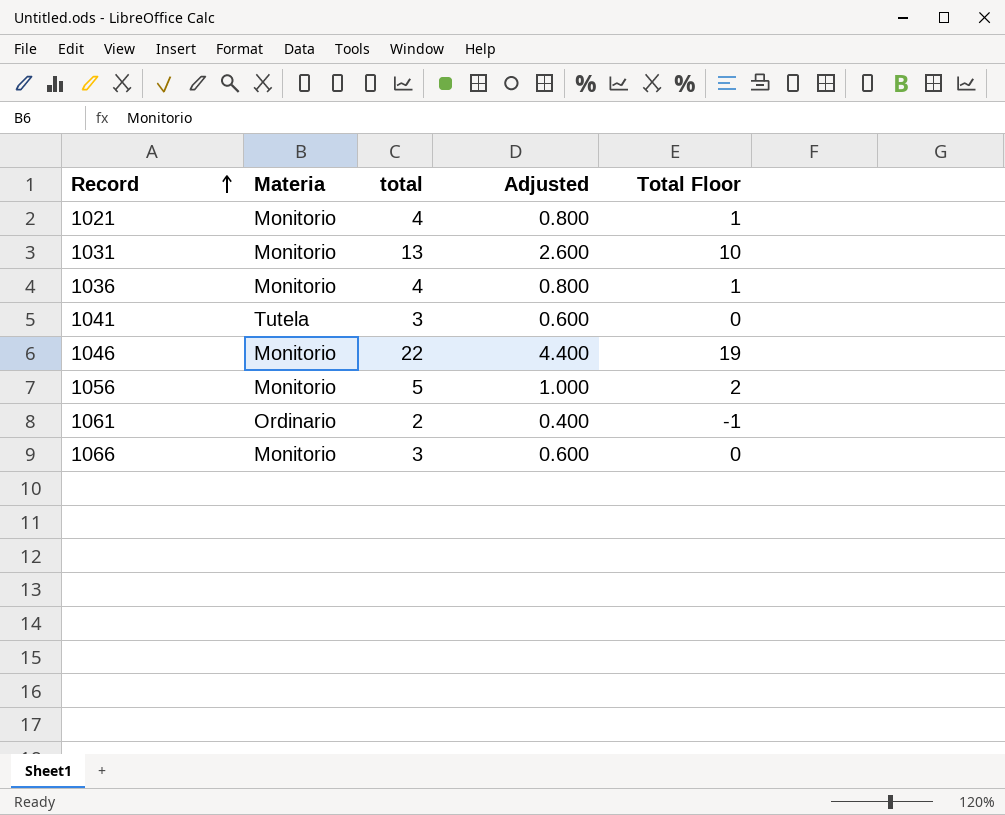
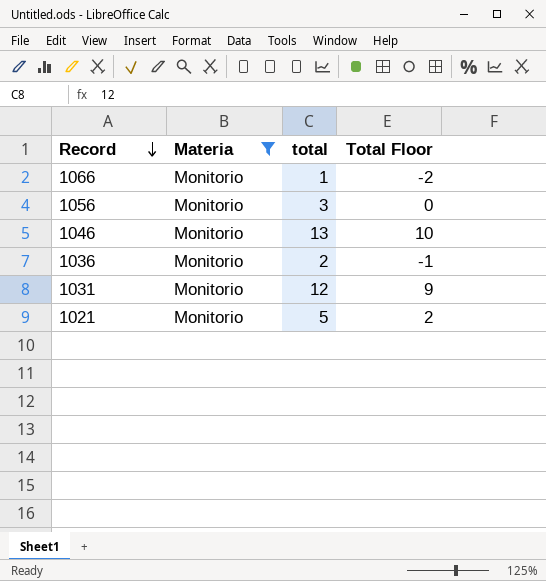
filter: none -> Materia = Monitorio
row order: Record ascending -> Record descending
column Adjusted | formula: [total] * 0.2 -> none
1066 | total: 3 -> 1
1066 | Total Floor: 0 -> -2
1056 | total: 5 -> 3
1056 | Total Floor: 2 -> 0
1046 | total: 22 -> 13
1046 | Total Floor: 19 -> 10
1036 | total: 4 -> 2
1036 | Total Floor: 1 -> -1
1031 | total: 13 -> 12
1031 | Total Floor: 10 -> 9
1021 | total: 4 -> 5
1021 | Total Floor: 1 -> 2

